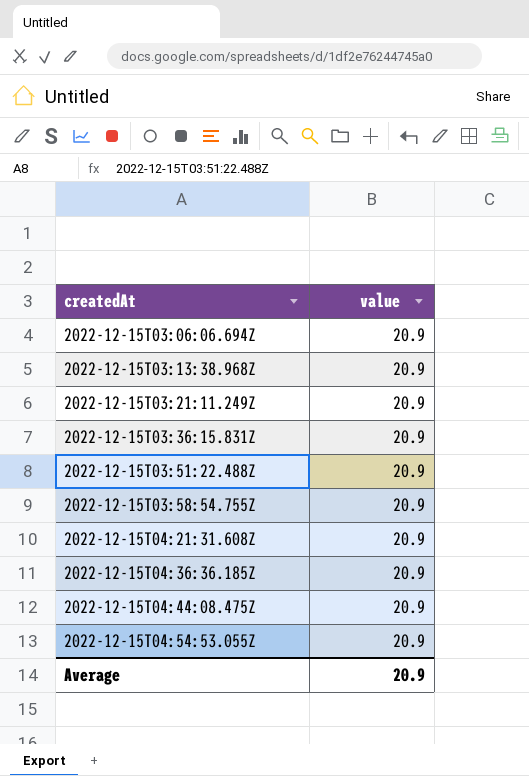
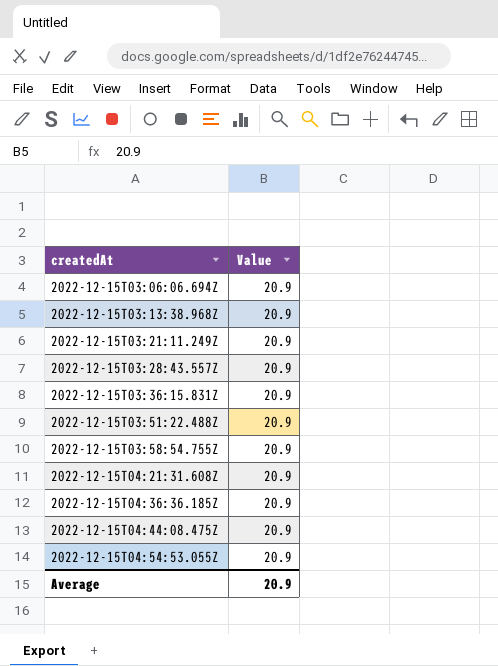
column name: value -> Value
row 2022-12-15T03:28:43.557Z: none -> 20.9

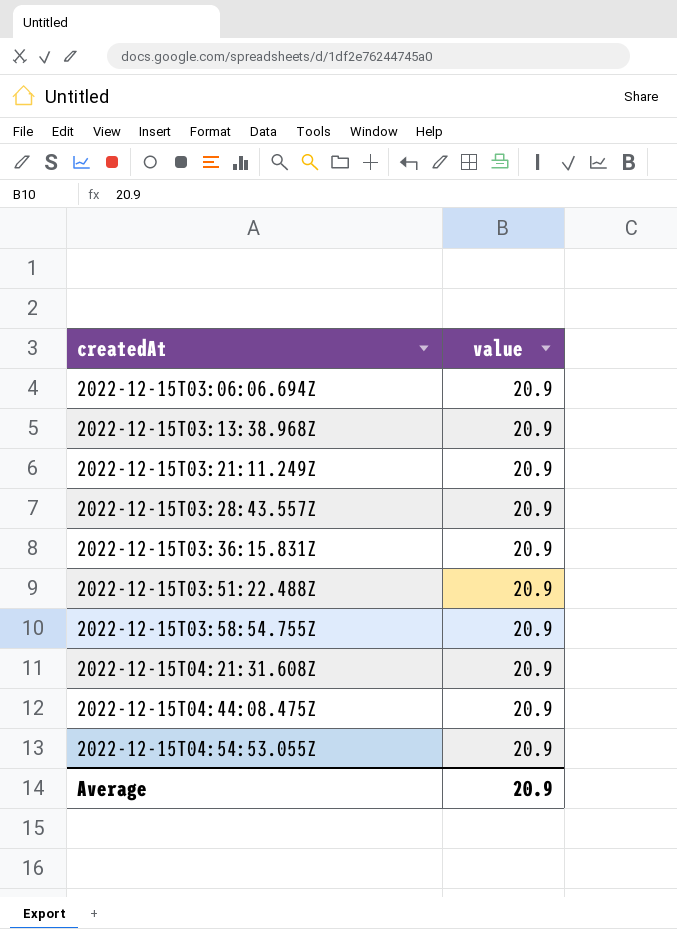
column name: Value -> value
row 2022-12-15T04:36:36.185Z: 20.9 -> none

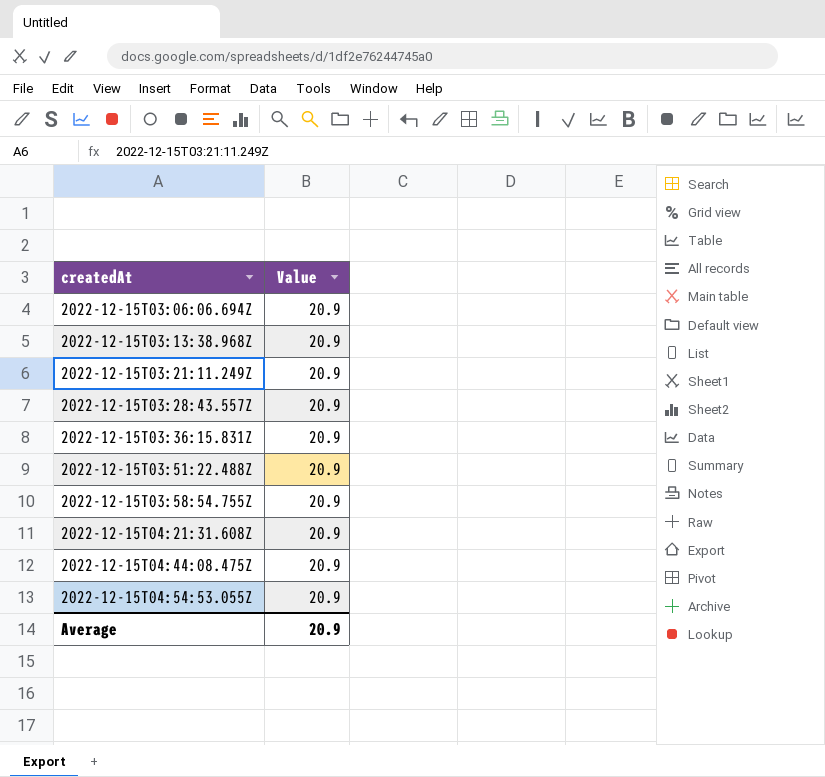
column name: value -> Value

